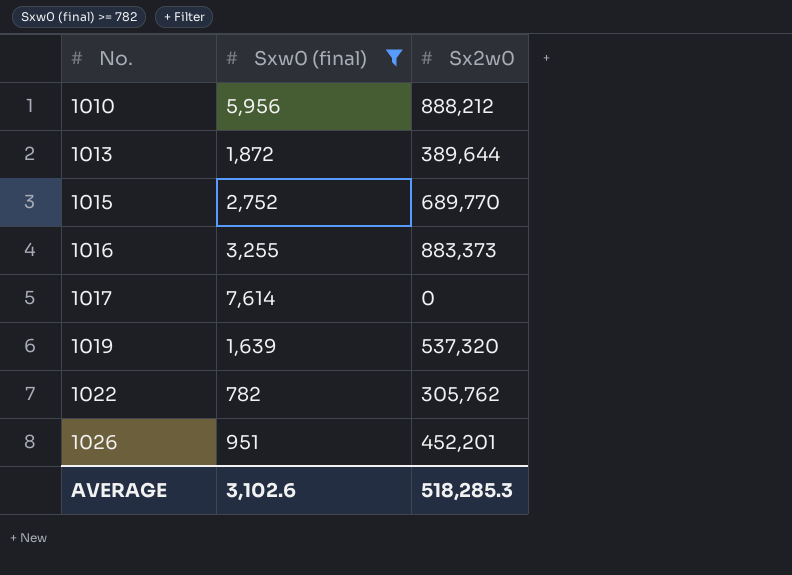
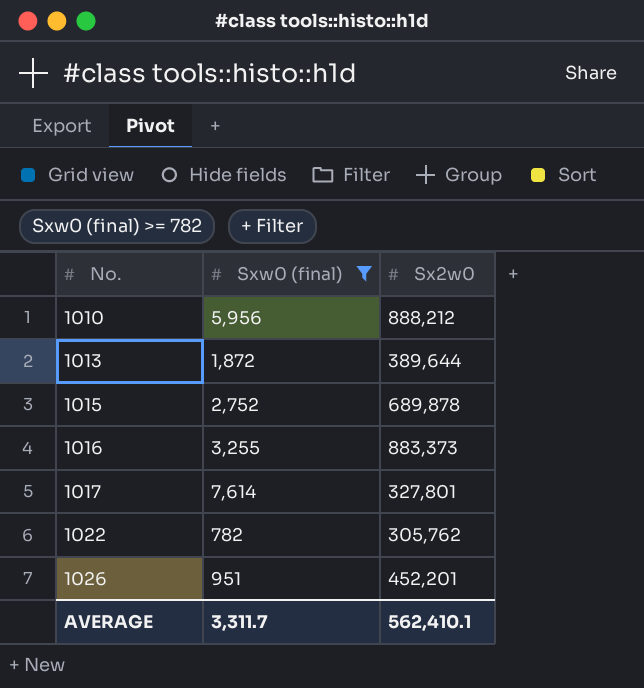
row 1019: 1,639 | 537,320 -> none
1015 | Sx2w0: 689,770 -> 689,878
1017 | Sx2w0: 0 -> 327,801
AVERAGE | Sxw0 (final): 3,102.6 -> 3,311.7
AVERAGE | Sx2w0: 518,285.3 -> 562,410.1

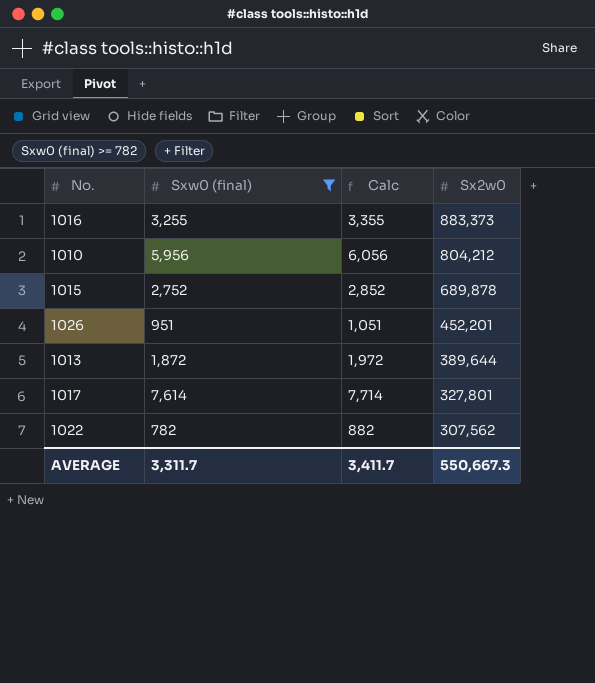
row order: No. ascending -> Sx2w0 descending
column Calc | formula: none -> [Sxw0 (final)] + 100
1010 | Sx2w0: 888,212 -> 804,212
1022 | Sx2w0: 305,762 -> 307,562
AVERAGE | Sx2w0: 562,410.1 -> 550,667.3

